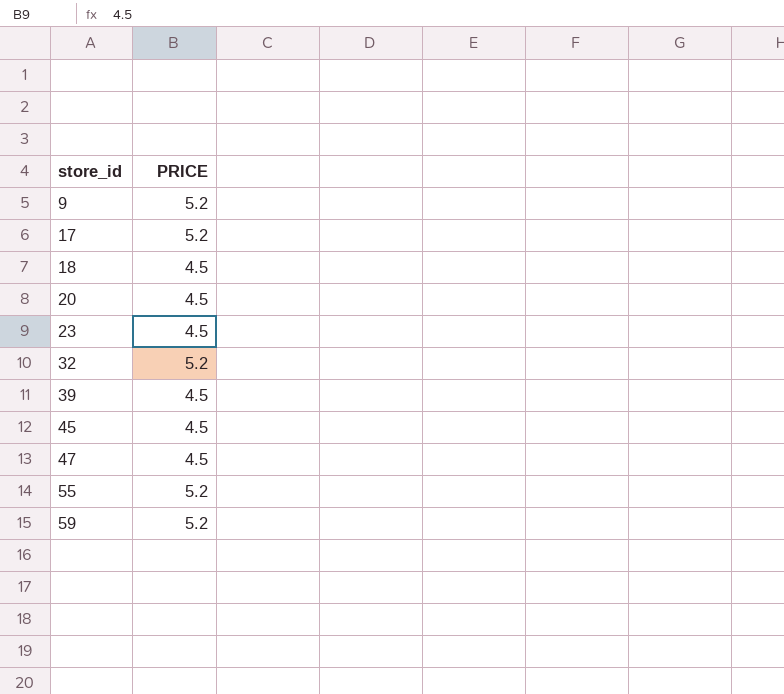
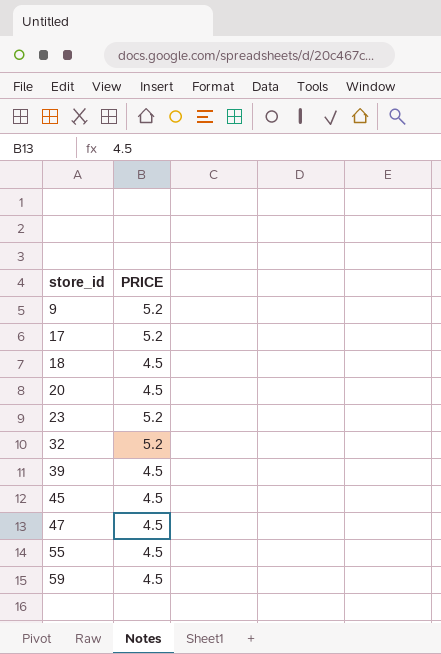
23 | PRICE: 4.5 -> 5.2
55 | PRICE: 5.2 -> 4.5
59 | PRICE: 5.2 -> 4.5

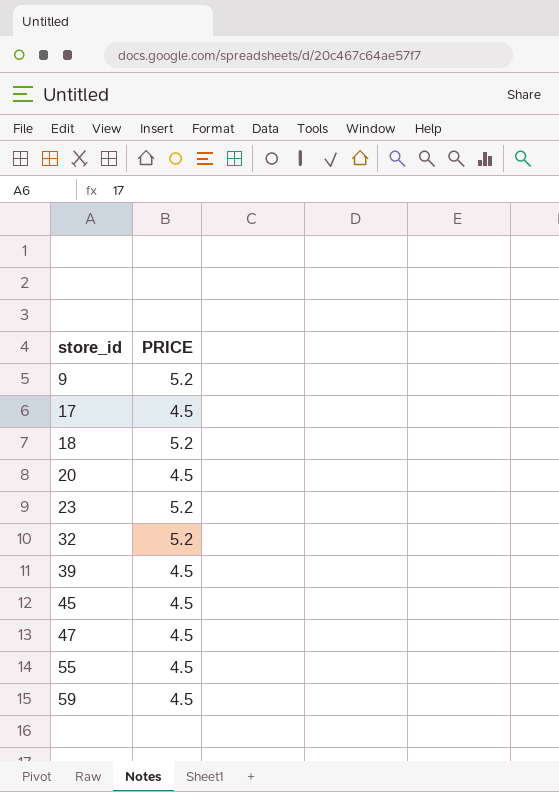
17 | PRICE: 5.2 -> 4.5
18 | PRICE: 4.5 -> 5.2

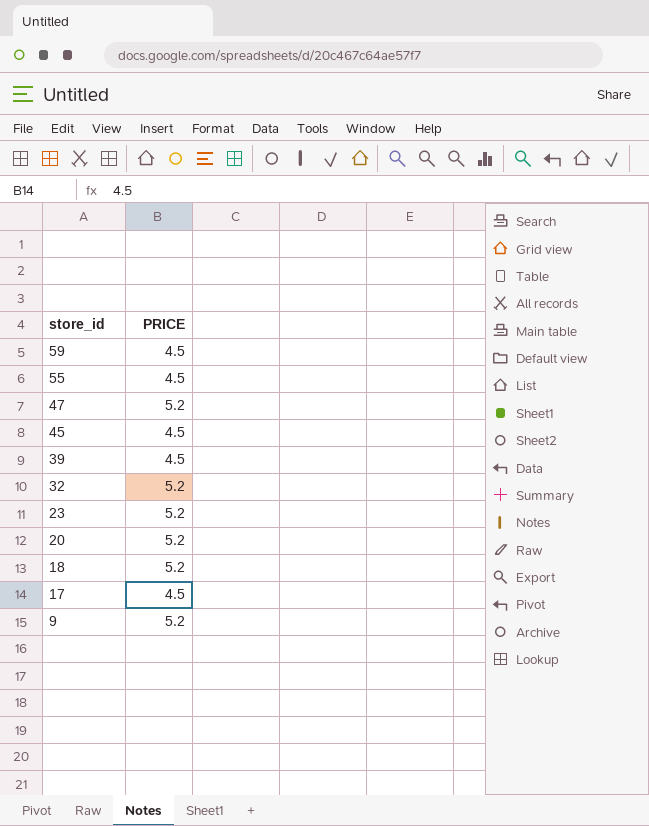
row order: store_id ascending -> store_id descending
47 | PRICE: 4.5 -> 5.2
20 | PRICE: 4.5 -> 5.2

